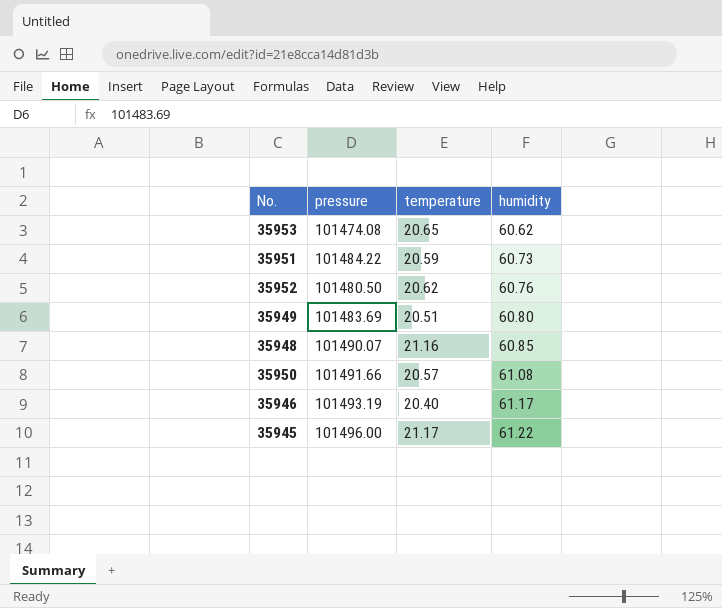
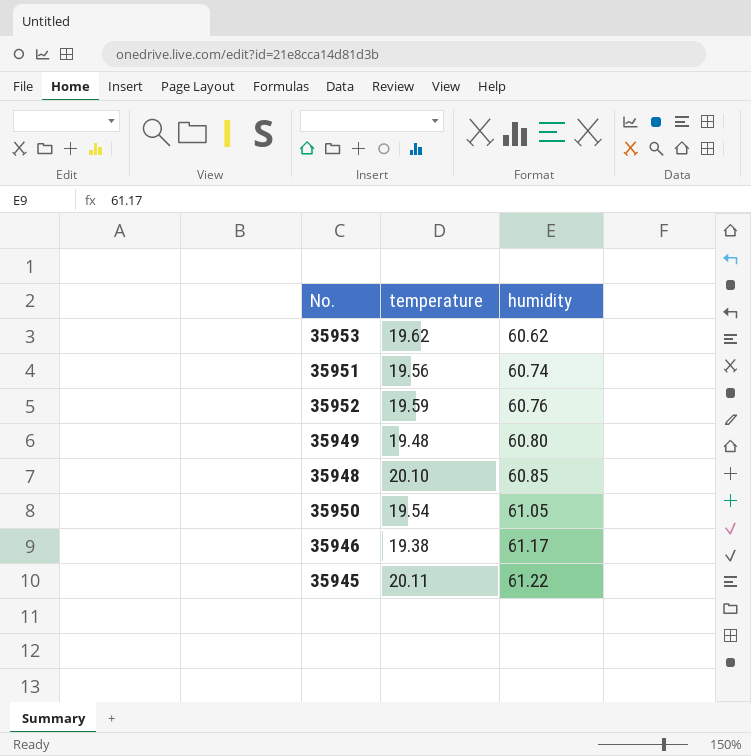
column pressure | position: 2 -> none
35953 | temperature: 20.65 -> 19.62
35951 | temperature: 20.59 -> 19.56
35951 | humidity: 60.73 -> 60.74
35952 | temperature: 20.62 -> 19.59
35949 | temperature: 20.51 -> 19.48
35948 | temperature: 21.16 -> 20.10
35950 | temperature: 20.57 -> 19.54
35950 | humidity: 61.08 -> 61.05
35946 | temperature: 20.40 -> 19.38
35945 | temperature: 21.17 -> 20.11

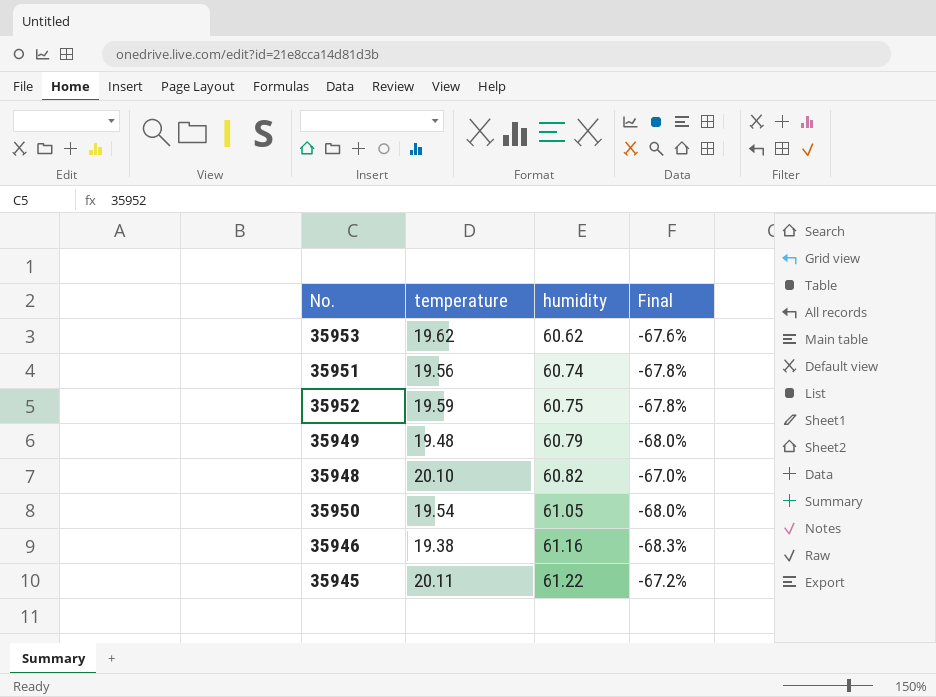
column Final | formula: none -> ([temperature] - [humidity]) / [humidity]
35952 | humidity: 60.76 -> 60.75
35949 | humidity: 60.80 -> 60.79
35948 | humidity: 60.85 -> 60.82
35946 | humidity: 61.17 -> 61.16

